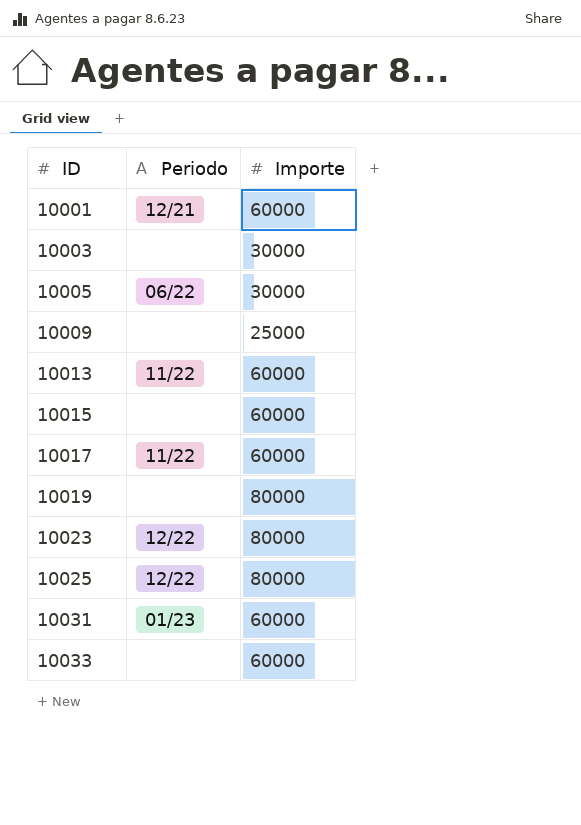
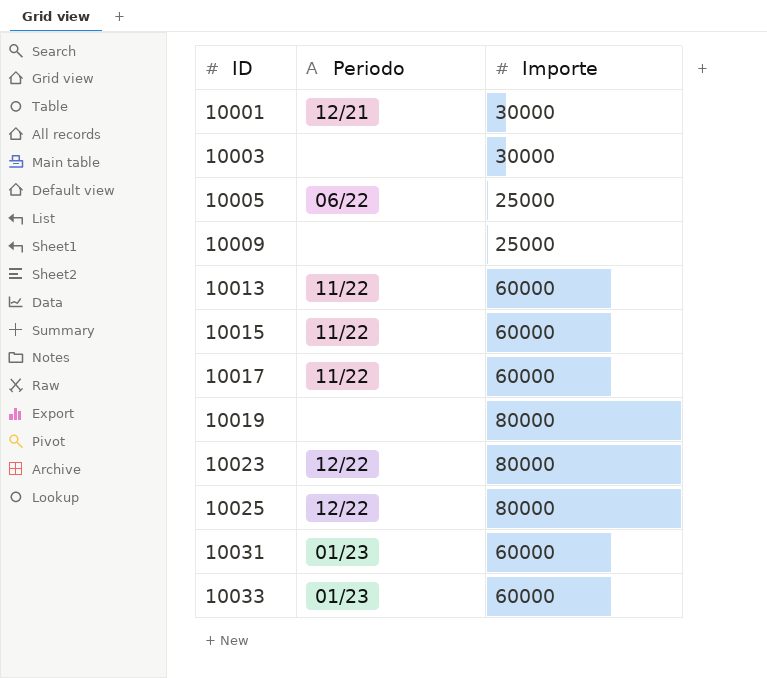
10001 | Importe: 60000 -> 30000
10005 | Importe: 30000 -> 25000
10015 | Periodo: none -> 11/22
10033 | Periodo: none -> 01/23

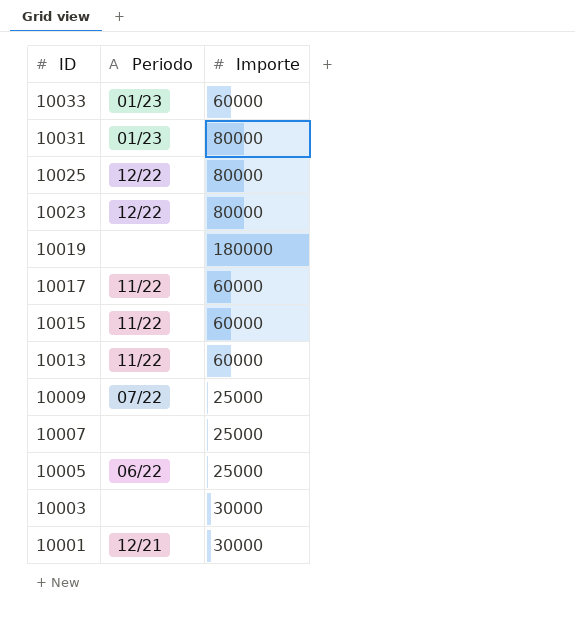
row order: ID ascending -> ID descending
10031 | Importe: 60000 -> 80000
10019 | Importe: 80000 -> 180000
10009 | Periodo: none -> 07/22
row 10007: none -> none | 25000

